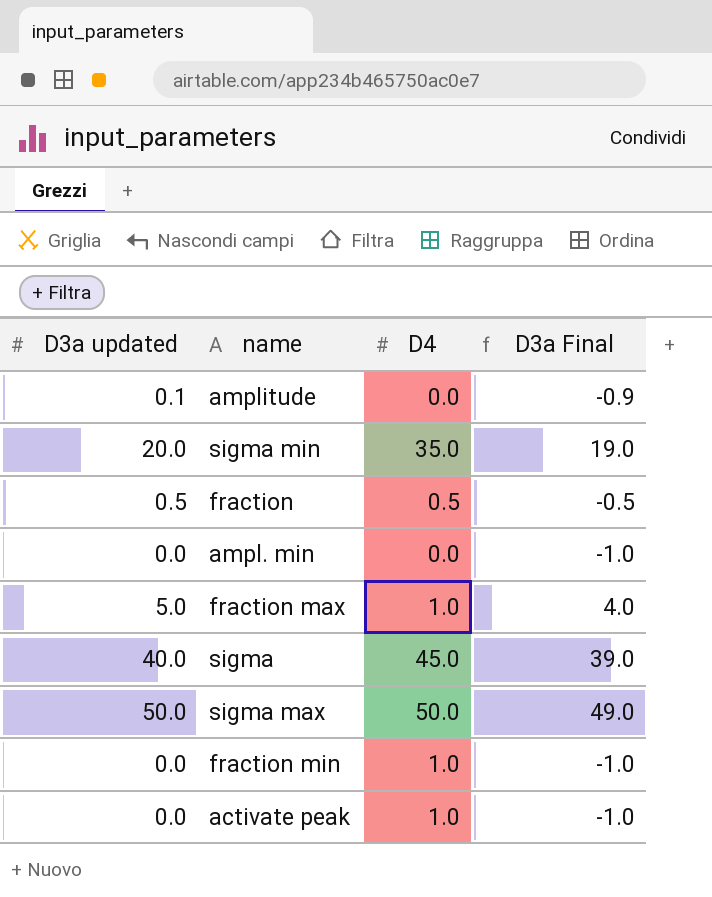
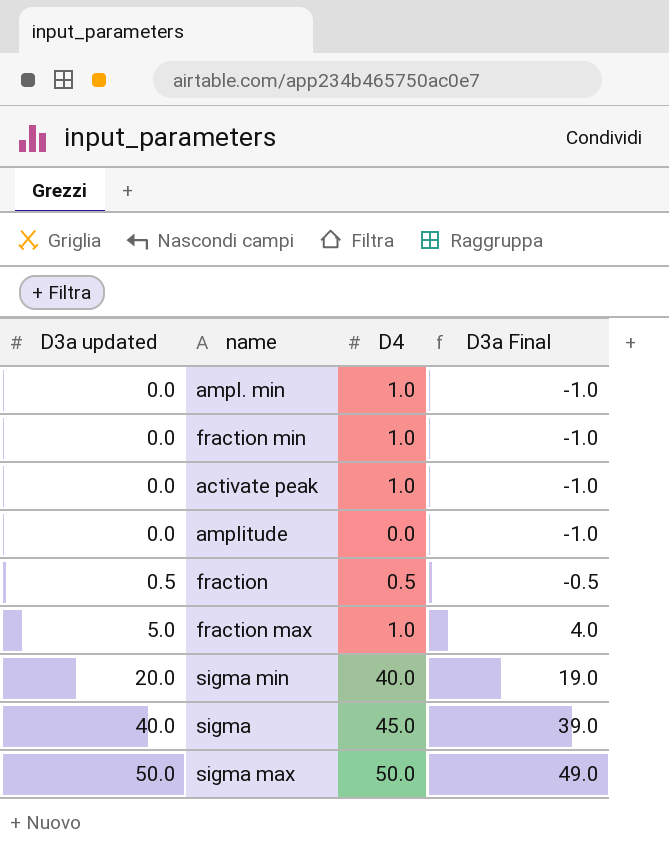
row order: none -> D3a updated ascending
ampl. min | D4: 0.0 -> 1.0
amplitude | D3a updated: 0.1 -> 0.0
amplitude | D3a Final: -0.9 -> -1.0
sigma min | D4: 35.0 -> 40.0

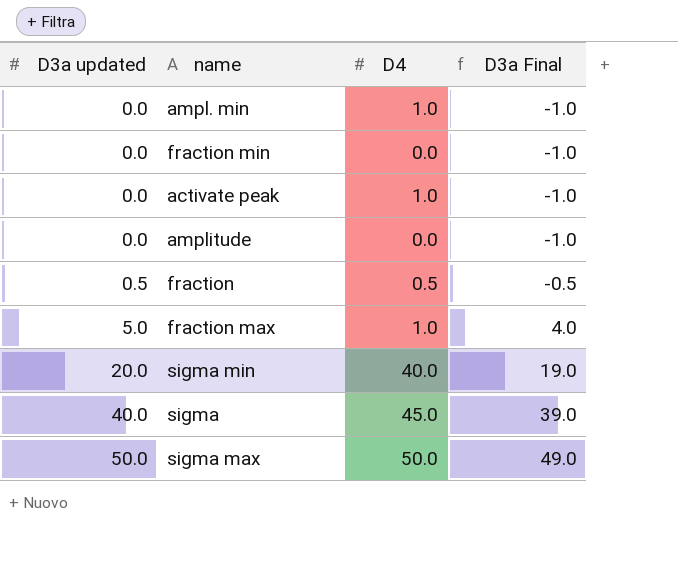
fraction min | D4: 1.0 -> 0.0

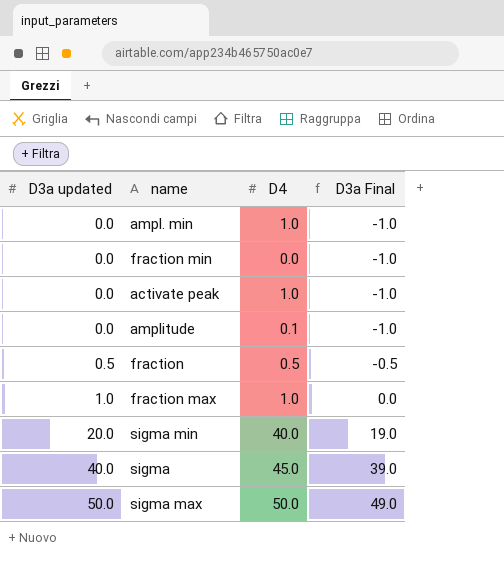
amplitude | D4: 0.0 -> 0.1
fraction max | D3a updated: 5.0 -> 1.0
fraction max | D3a Final: 4.0 -> 0.0

